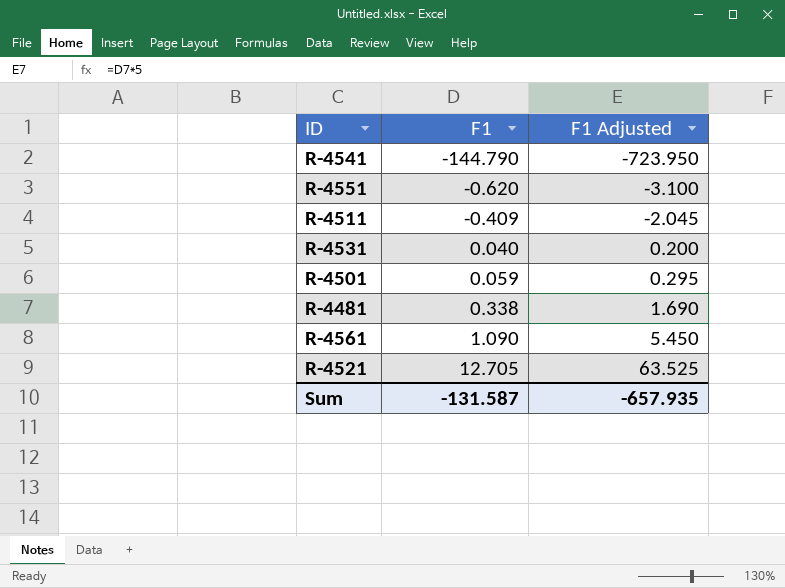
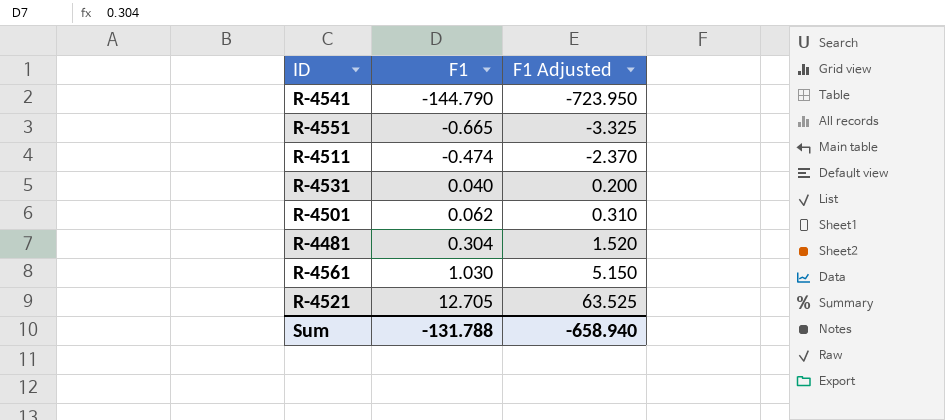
R-4551 | F1: -0.620 -> -0.665
R-4551 | F1 Adjusted: -3.100 -> -3.325
R-4511 | F1: -0.409 -> -0.474
R-4511 | F1 Adjusted: -2.045 -> -2.370
R-4501 | F1: 0.059 -> 0.062
R-4501 | F1 Adjusted: 0.295 -> 0.310
R-4481 | F1: 0.338 -> 0.304
R-4481 | F1 Adjusted: 1.690 -> 1.520
R-4561 | F1: 1.090 -> 1.030
R-4561 | F1 Adjusted: 5.450 -> 5.150
Sum | F1: -131.587 -> -131.788
Sum | F1 Adjusted: -657.935 -> -658.940

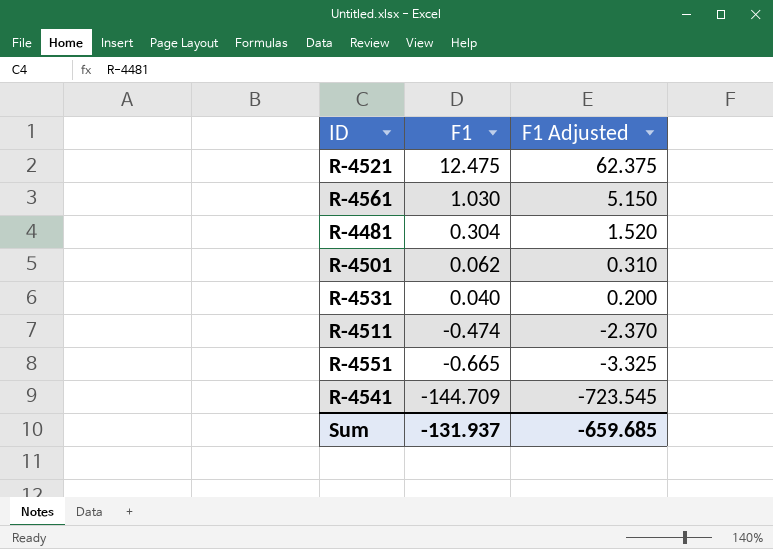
row order: F1 ascending -> F1 descending
R-4521 | F1: 12.705 -> 12.475
R-4521 | F1 Adjusted: 63.525 -> 62.375
R-4541 | F1: -144.790 -> -144.709
R-4541 | F1 Adjusted: -723.950 -> -723.545
Sum | F1: -131.788 -> -131.937
Sum | F1 Adjusted: -658.940 -> -659.685

